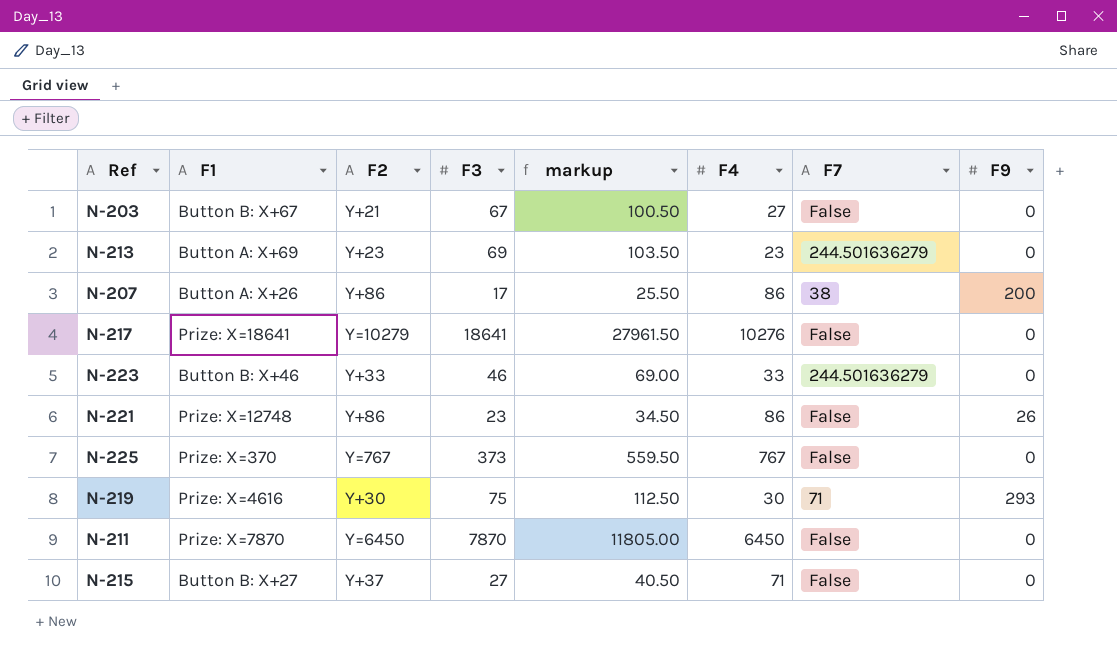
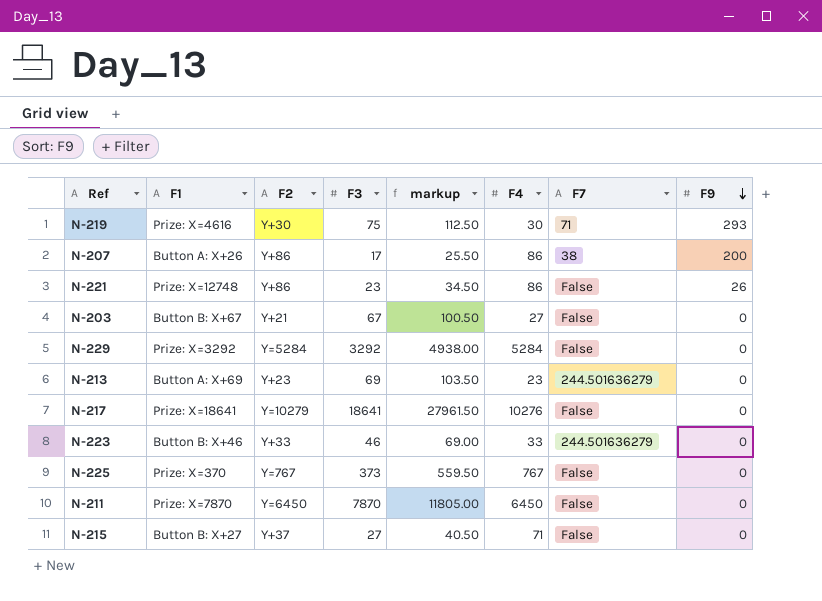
row order: none -> F9 descending
row N-229: none -> Prize: X=3292 | Y=5284 | 3292 | 4938.00 | 5284 | False | 0

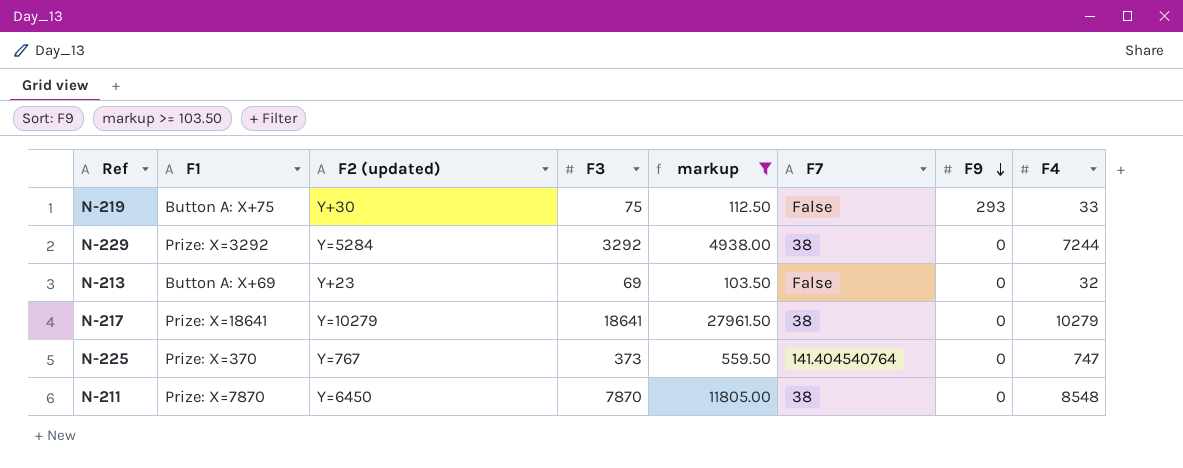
filter: none -> markup >= 103.50
column name: F2 -> F2 (updated)
column F4 | position: 6 -> 8
N-219 | F1: Prize: X=4616 -> Button A: X+75
N-219 | F7: 71 -> False
N-219 | F4: 30 -> 33
N-229 | F7: False -> 38
N-229 | F4: 5284 -> 7244
N-213 | F7: 244.501636279 -> False
N-213 | F4: 23 -> 32
N-217 | F7: False -> 38
N-217 | F4: 10276 -> 10279
N-225 | F7: False -> 141.404540764
N-225 | F4: 767 -> 747
N-211 | F7: False -> 38
N-211 | F4: 6450 -> 8548

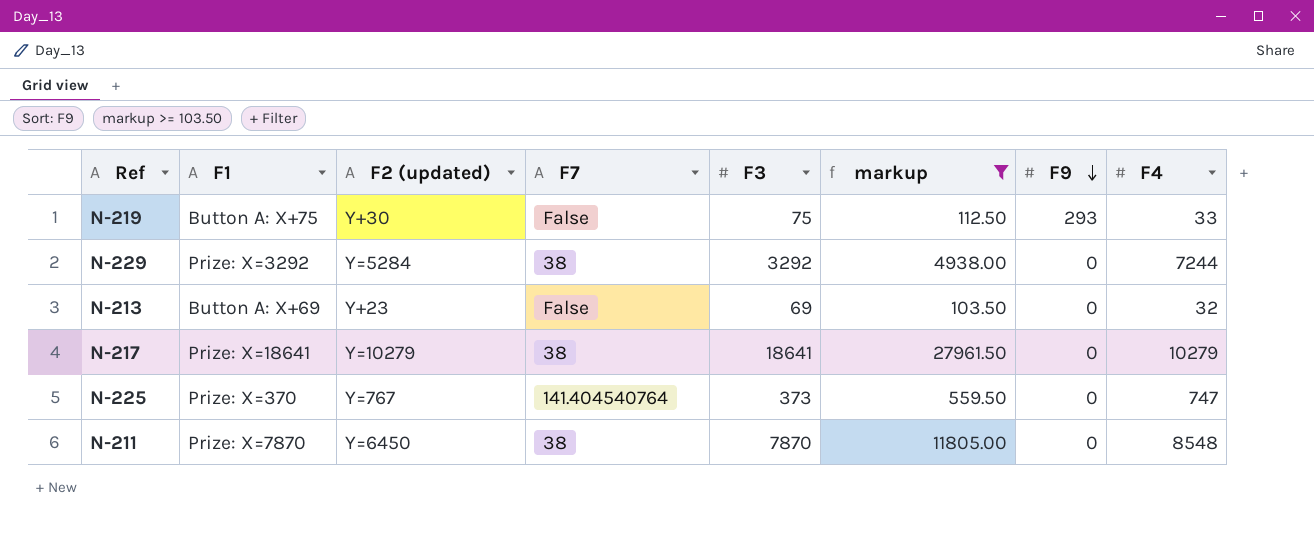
column F7 | position: 6 -> 4

